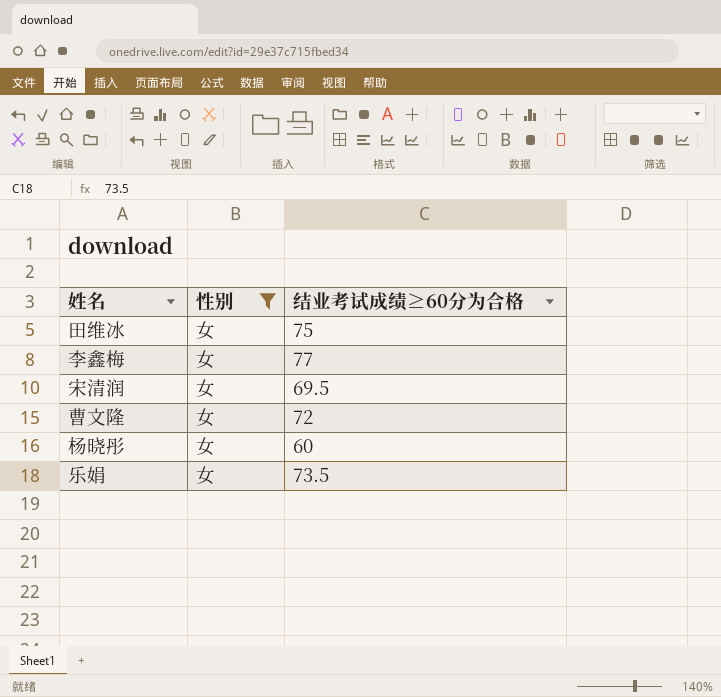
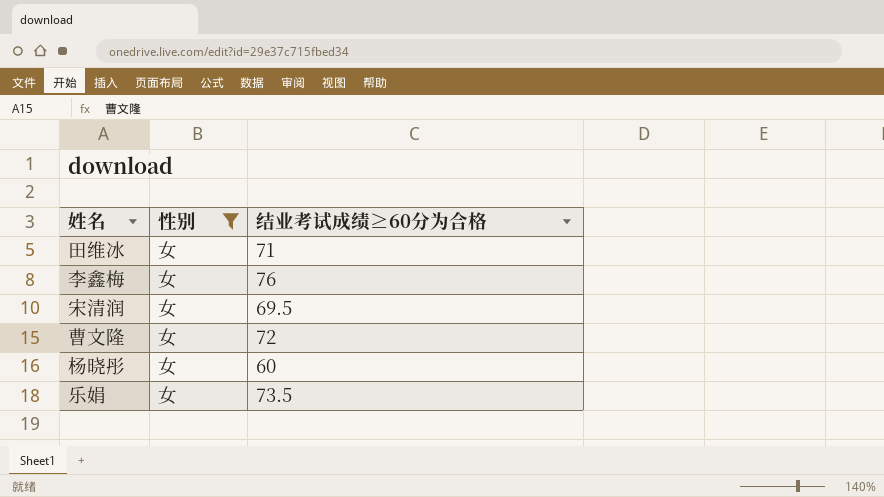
田维冰 | 结业考试成绩≥60分为合格: 75 -> 71
李鑫梅 | 结业考试成绩≥60分为合格: 77 -> 76

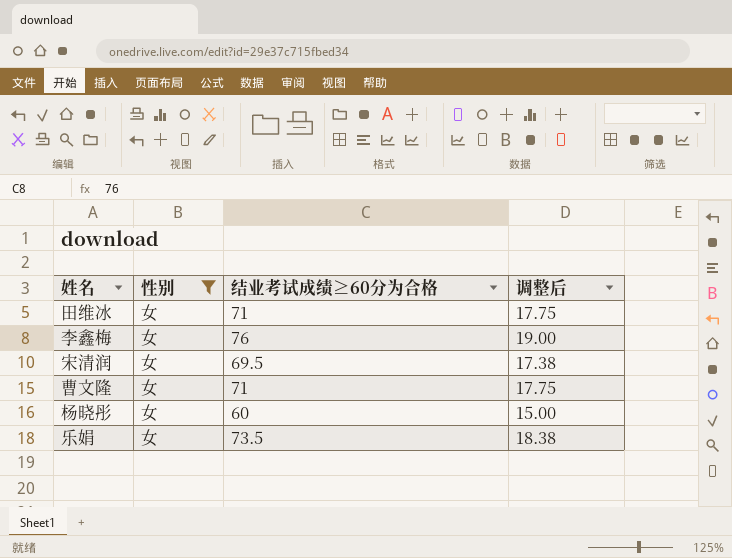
column 调整后 | formula: none -> [结业考试成绩≥60分为合格] * 0.25
曹文隆 | 结业考试成绩≥60分为合格: 72 -> 71

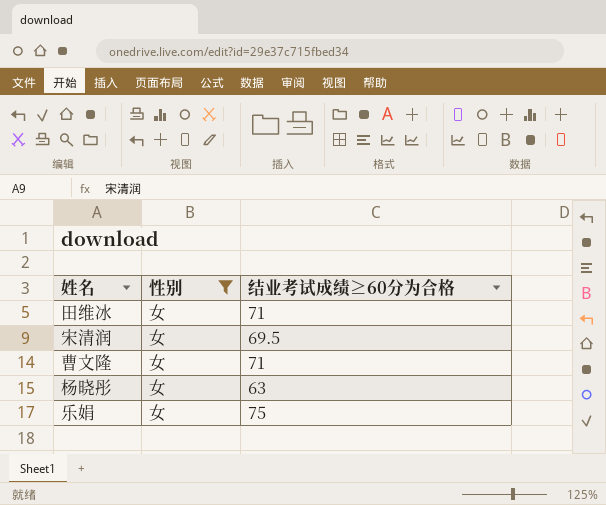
column 调整后 | formula: [结业考试成绩≥60分为合格] * 0.25 -> none
row 李鑫梅: 女 | 76 | 19.00 -> none
杨晓彤 | 结业考试成绩≥60分为合格: 60 -> 63
乐娟 | 结业考试成绩≥60分为合格: 73.5 -> 75

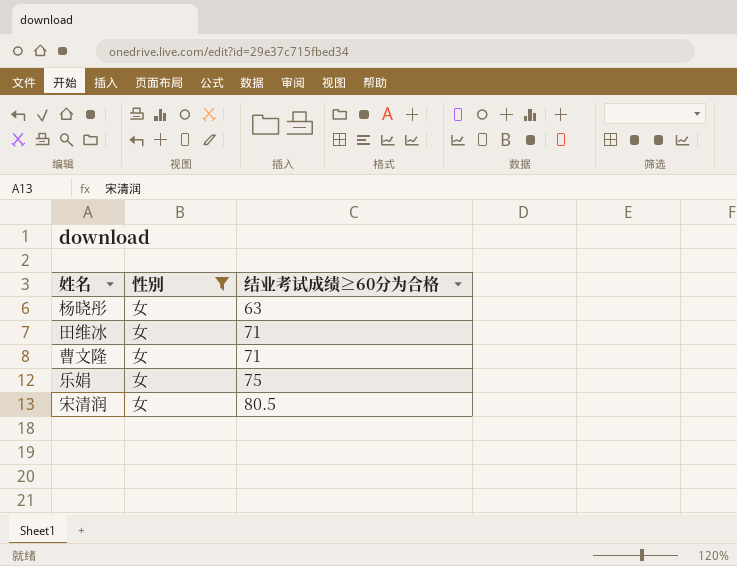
row order: none -> 结业考试成绩≥60分为合格 ascending
宋清润 | 结业考试成绩≥60分为合格: 69.5 -> 80.5

